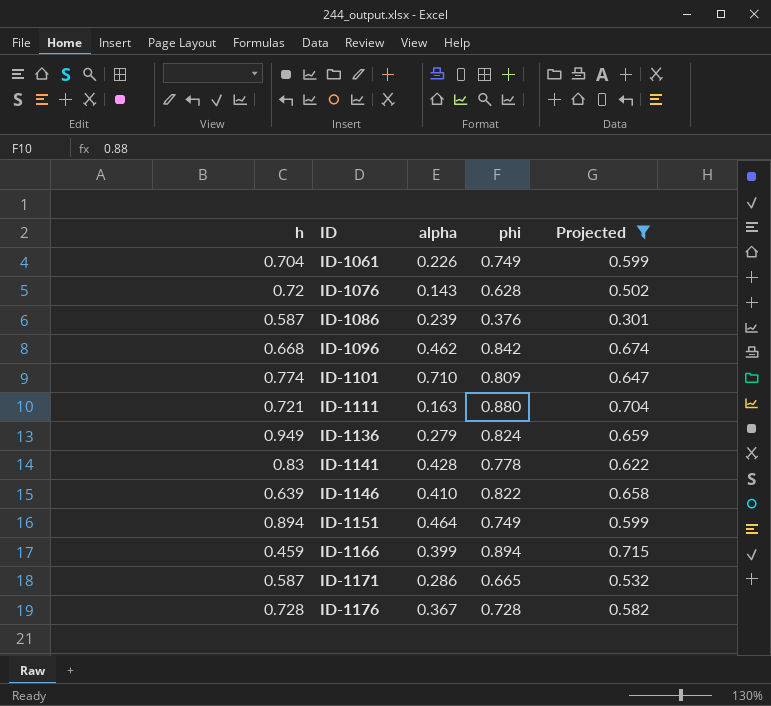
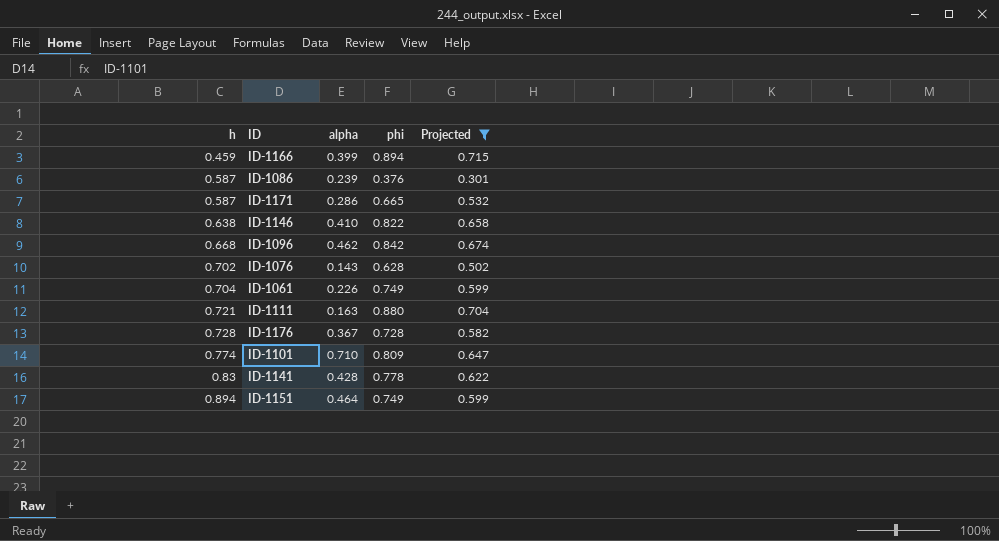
row order: ID ascending -> h ascending
row ID-1136: 0.949 | 0.279 | 0.824 | 0.659 -> none
ID-1146 | h: 0.639 -> 0.638
ID-1076 | h: 0.72 -> 0.702

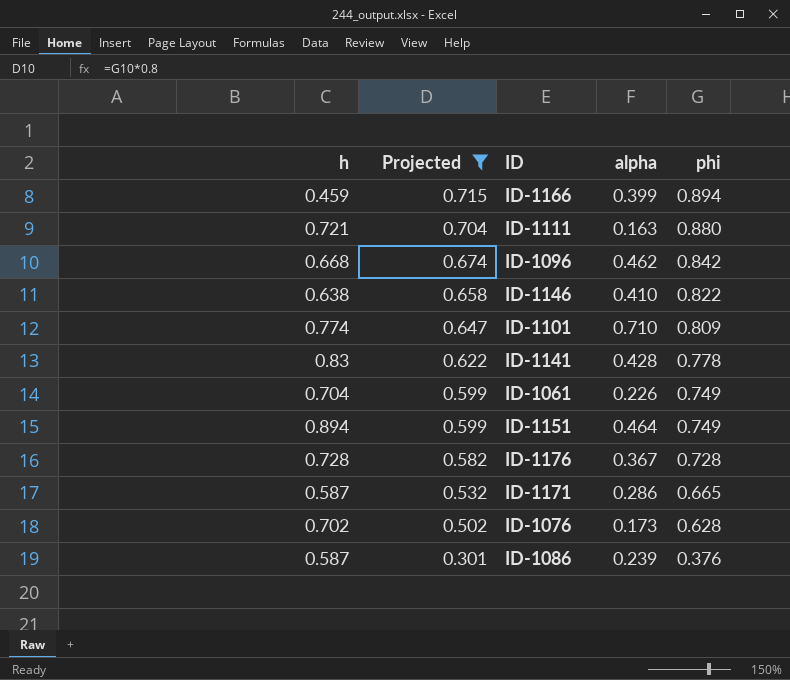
row order: h ascending -> Projected descending
column Projected | position: 5 -> 2
ID-1076 | alpha: 0.143 -> 0.173

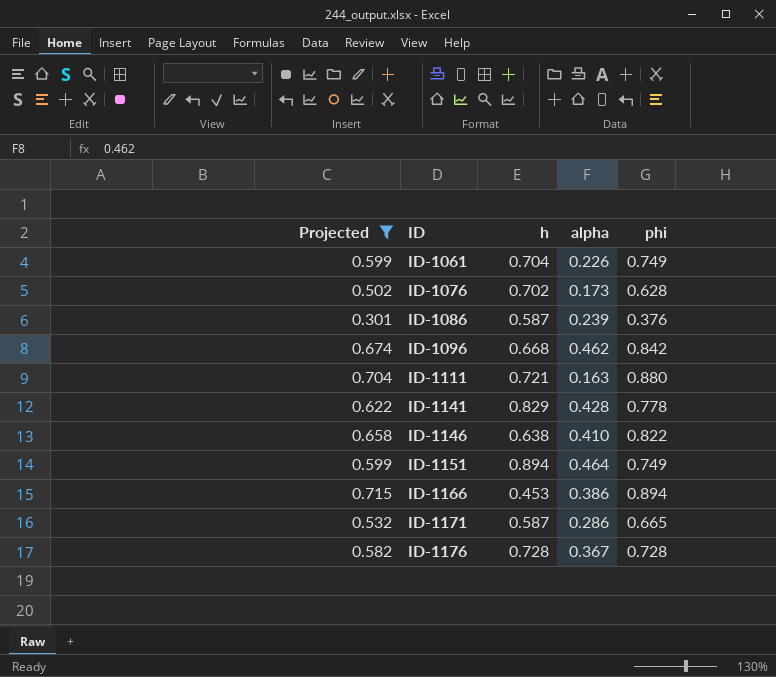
row order: Projected descending -> ID ascending
column h | position: 1 -> 3
row ID-1101: 0.774 | 0.647 | 0.710 | 0.809 -> none
ID-1141 | h: 0.83 -> 0.829
ID-1166 | h: 0.459 -> 0.453
ID-1166 | alpha: 0.399 -> 0.386

